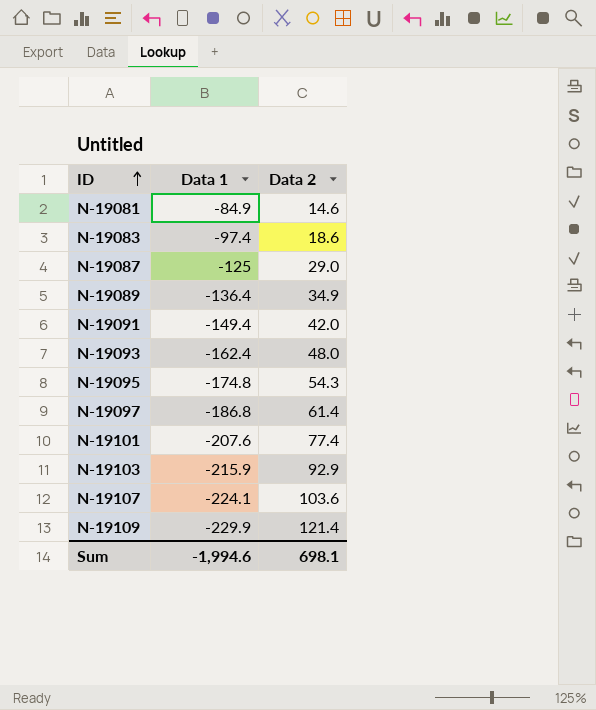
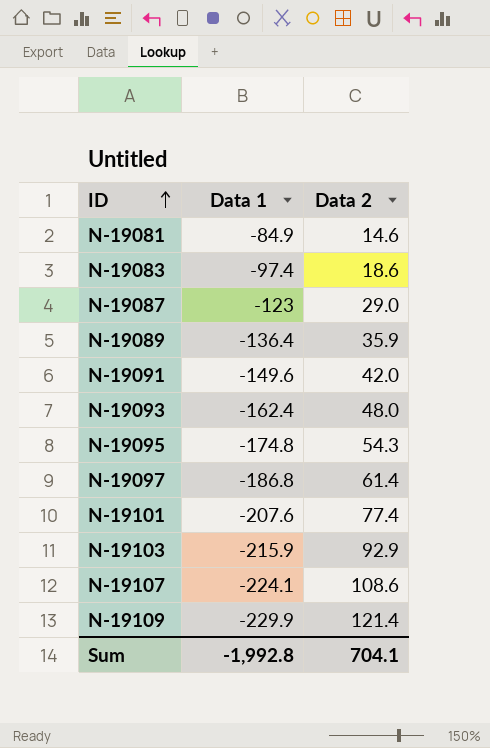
N-19087 | Data 1: -125 -> -123
N-19089 | Data 2: 34.9 -> 35.9
N-19091 | Data 1: -149.4 -> -149.6
N-19107 | Data 2: 103.6 -> 108.6
Sum | Data 1: -1,994.6 -> -1,992.8
Sum | Data 2: 698.1 -> 704.1

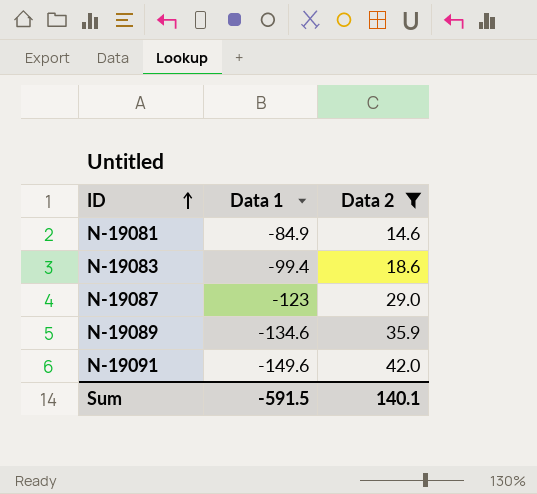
filter: none -> Data 2 <= 42.0
N-19083 | Data 1: -97.4 -> -99.4
N-19089 | Data 1: -136.4 -> -134.6
Sum | Data 1: -1,992.8 -> -591.5
Sum | Data 2: 704.1 -> 140.1

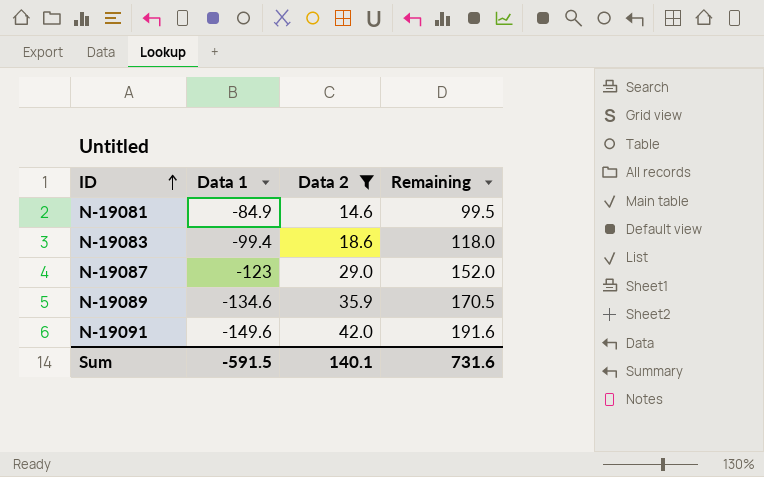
column Remaining | formula: none -> [Data 2] - [Data 1]

